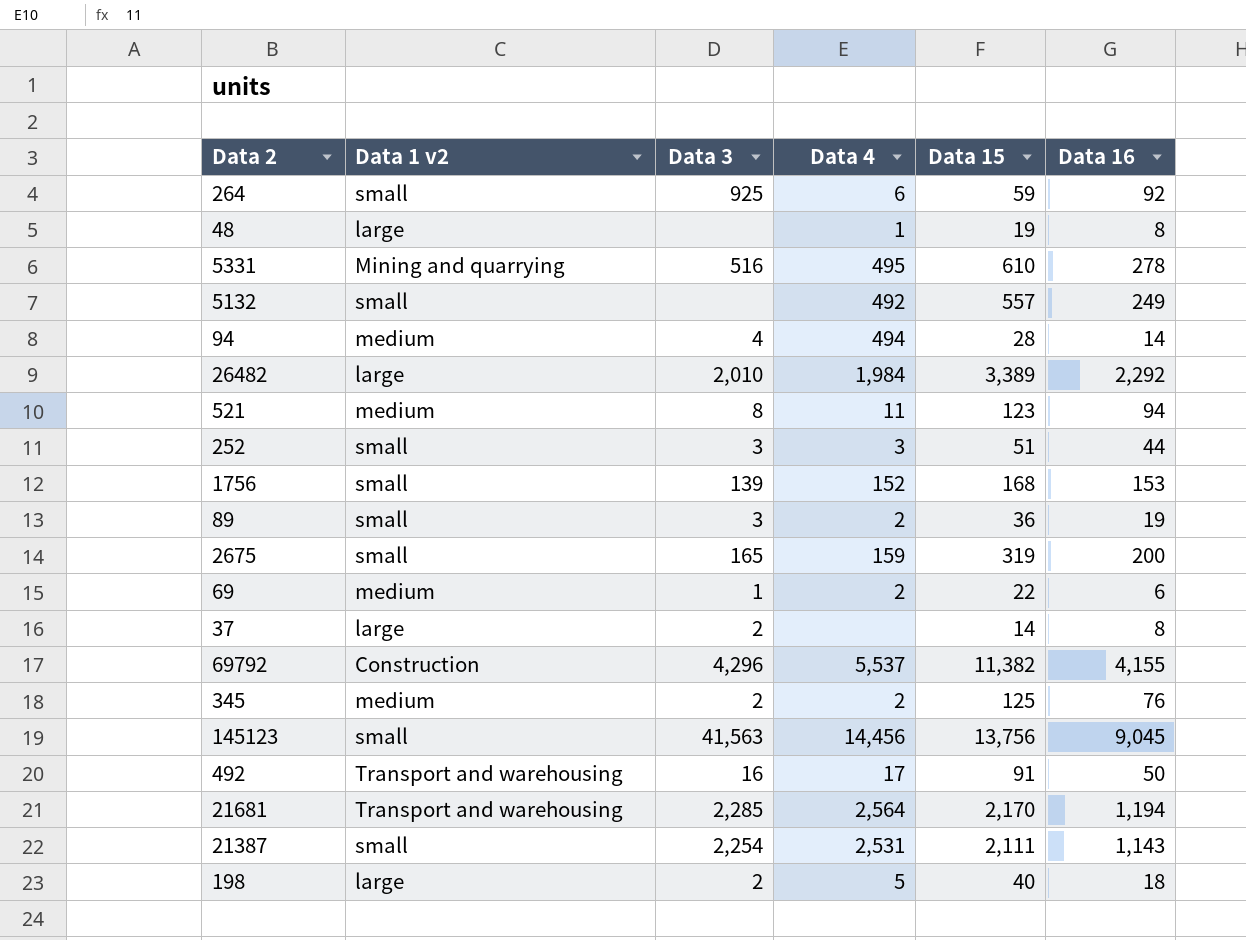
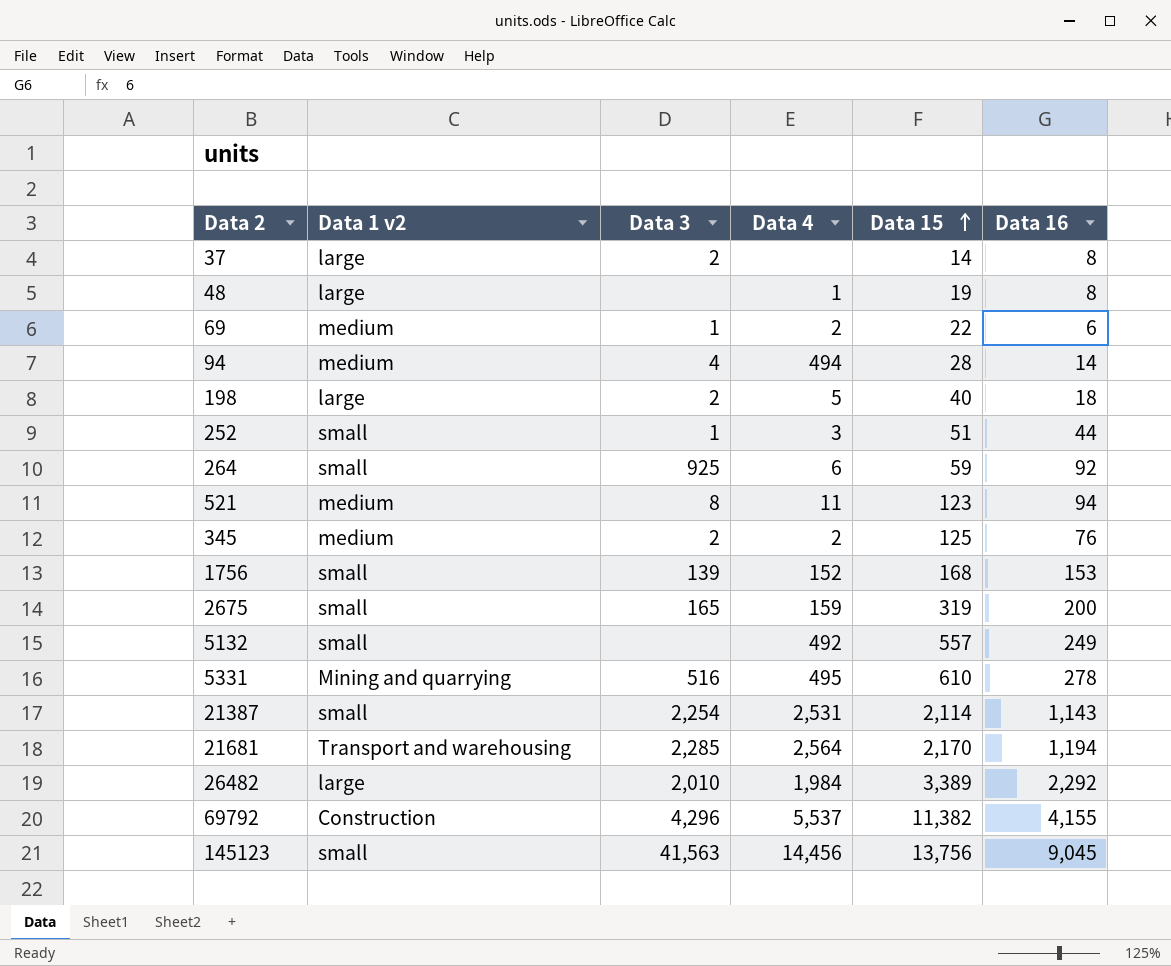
row order: none -> Data 15 ascending
row 89: small | 3 | 2 | 36 | 19 -> none
row 492: Transport and warehousing | 16 | 17 | 91 | 50 -> none
252 | Data 3: 3 -> 1
21387 | Data 15: 2,111 -> 2,114

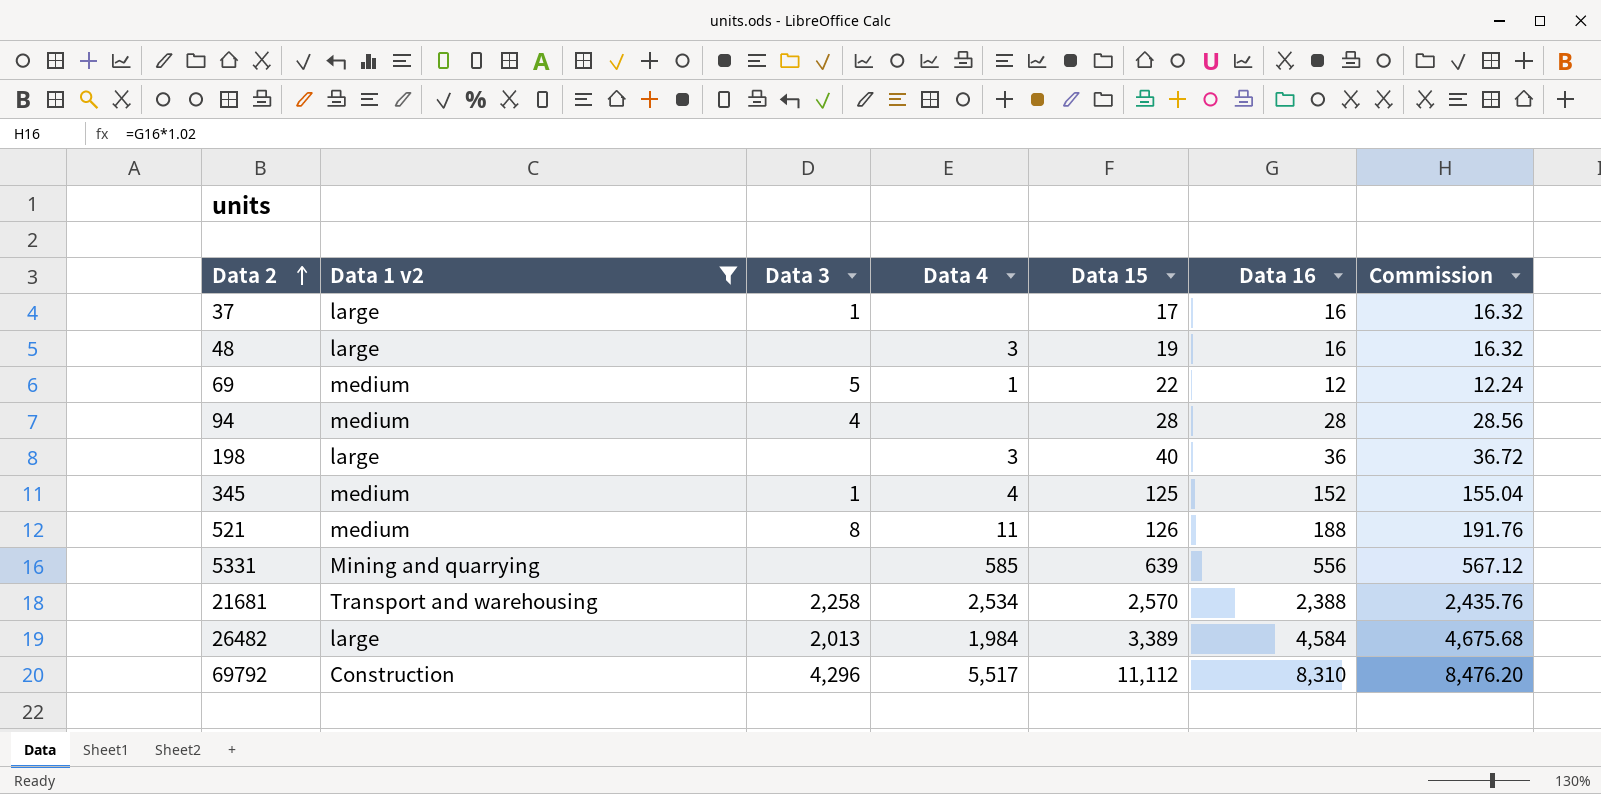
filter: none -> Data 1 v2 != small
row order: Data 15 ascending -> Data 2 ascending
column Commission | formula: none -> [Data 16] * 1.02
37 | Data 3: 2 -> 1
37 | Data 15: 14 -> 17
37 | Data 16: 8 -> 16
48 | Data 4: 1 -> 3
48 | Data 16: 8 -> 16
69 | Data 3: 1 -> 5
69 | Data 4: 2 -> 1
69 | Data 16: 6 -> 12
94 | Data 4: 494 -> none
94 | Data 16: 14 -> 28
198 | Data 3: 2 -> none
198 | Data 4: 5 -> 3
198 | Data 16: 18 -> 36
345 | Data 3: 2 -> 1
345 | Data 4: 2 -> 4
345 | Data 16: 76 -> 152
521 | Data 15: 123 -> 126
521 | Data 16: 94 -> 188
5331 | Data 3: 516 -> none
5331 | Data 4: 495 -> 585
5331 | Data 15: 610 -> 639
5331 | Data 16: 278 -> 556
21681 | Data 3: 2,285 -> 2,258
21681 | Data 4: 2,564 -> 2,534
21681 | Data 15: 2,170 -> 2,570
21681 | Data 16: 1,194 -> 2,388
26482 | Data 3: 2,010 -> 2,013
26482 | Data 16: 2,292 -> 4,584
69792 | Data 4: 5,537 -> 5,517
69792 | Data 15: 11,382 -> 11,112
69792 | Data 16: 4,155 -> 8,310

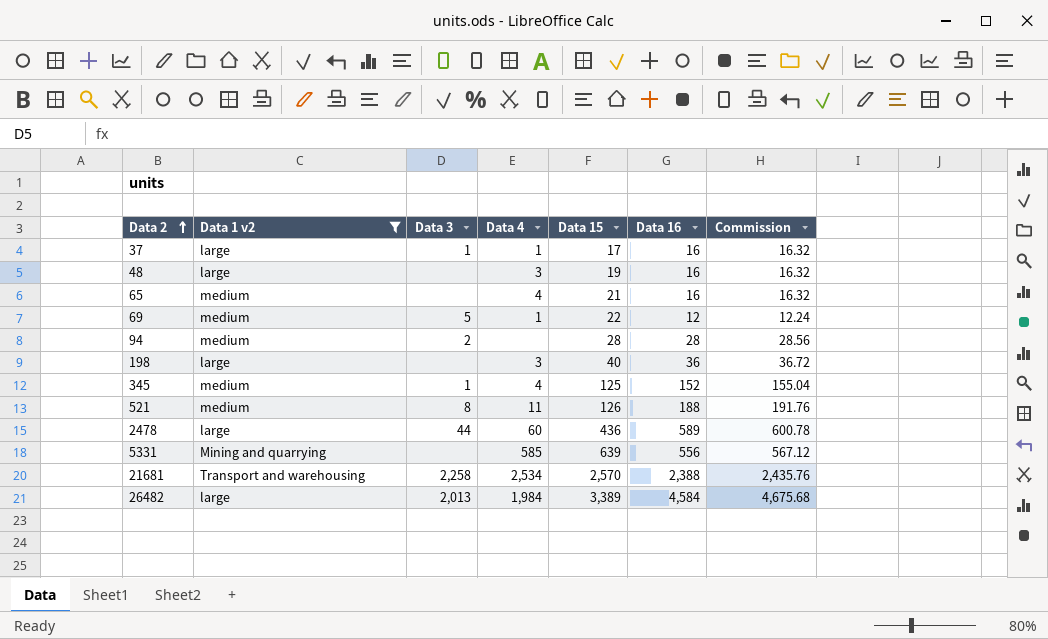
row 69792: Construction | 4,296 | 5,517 | 11,112 | 8,310 | 8,476.20 -> none
37 | Data 4: none -> 1
row 65: none -> medium | none | 4 | 21 | 16 | 16.32
94 | Data 3: 4 -> 2
row 2478: none -> large | 44 | 60 | 436 | 589 | 600.78

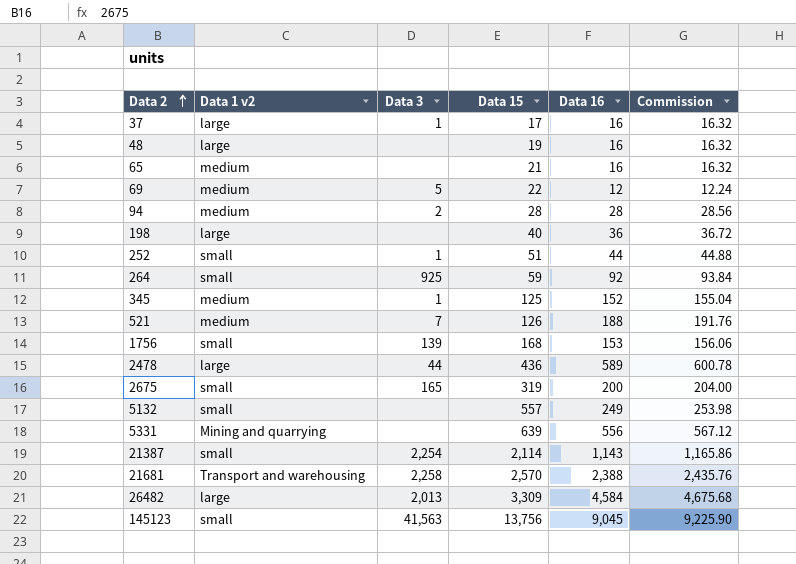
filter: Data 1 v2 != small -> none
column Data 4 | position: 4 -> none
521 | Data 3: 8 -> 7
26482 | Data 15: 3,389 -> 3,309

